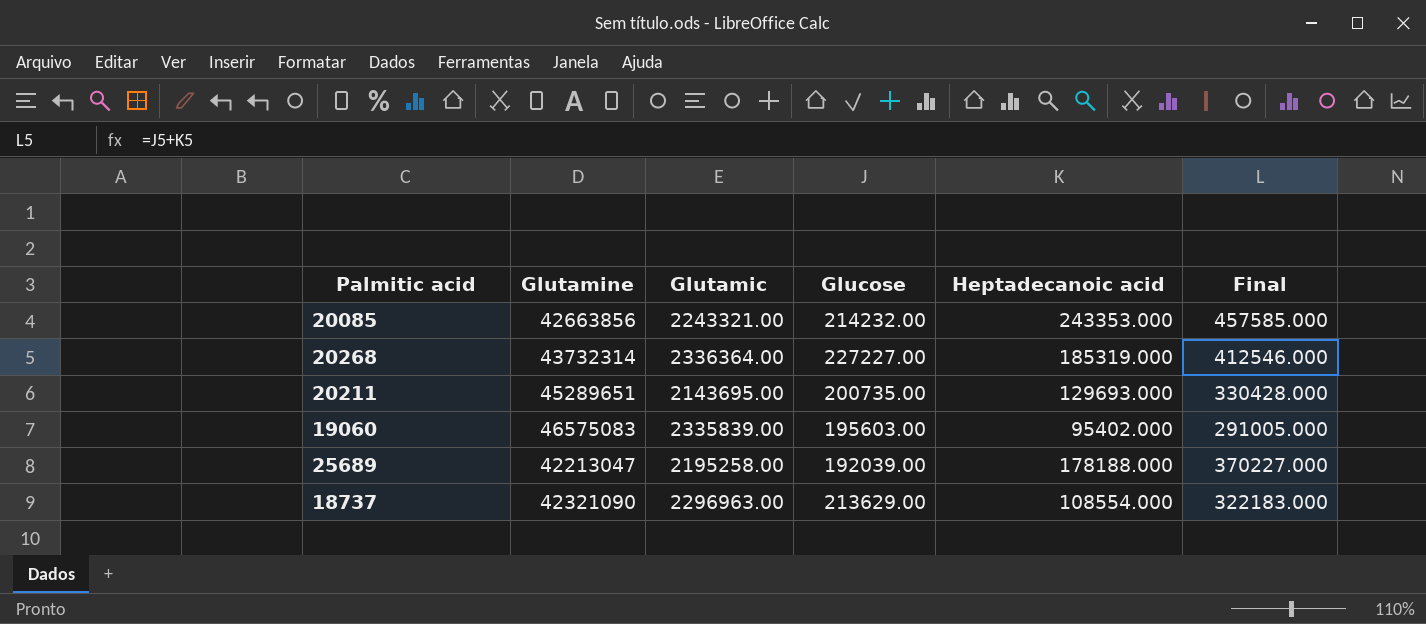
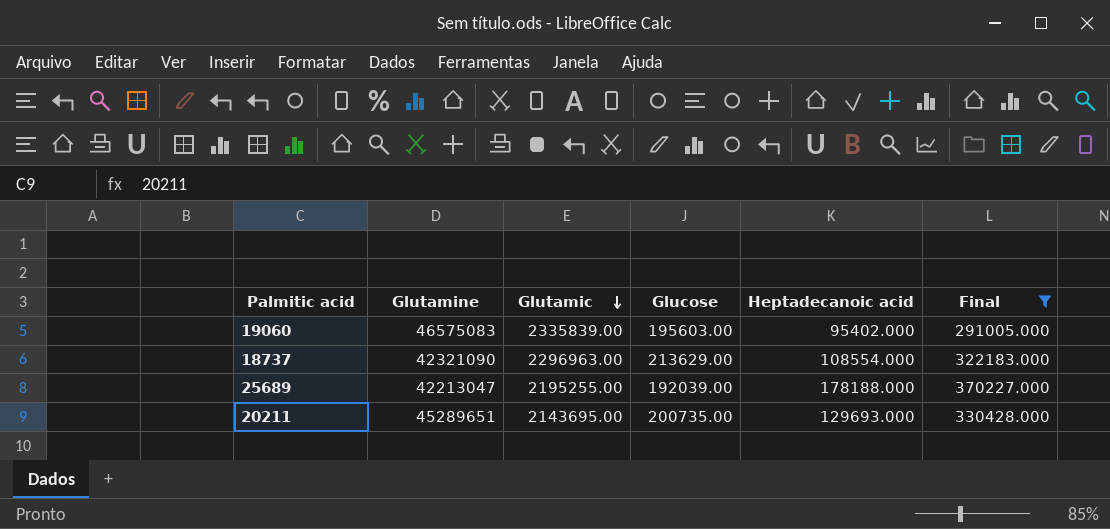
filter: none -> Final <= 370227.000
row order: none -> Glutamic descending
25689 | Glutamic: 2195258.00 -> 2195255.00

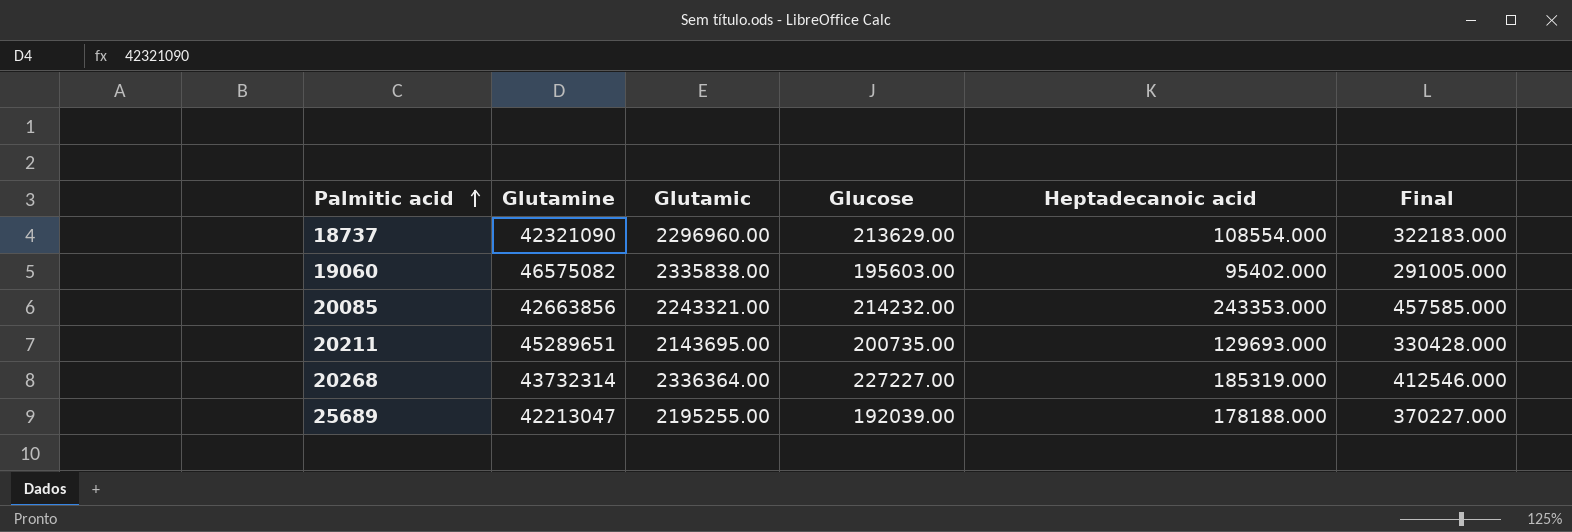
filter: Final <= 370227.000 -> none
row order: Glutamic descending -> Palmitic acid ascending
18737 | Glutamic: 2296963.00 -> 2296960.00
19060 | Glutamine: 46575083 -> 46575082
19060 | Glutamic: 2335839.00 -> 2335838.00

